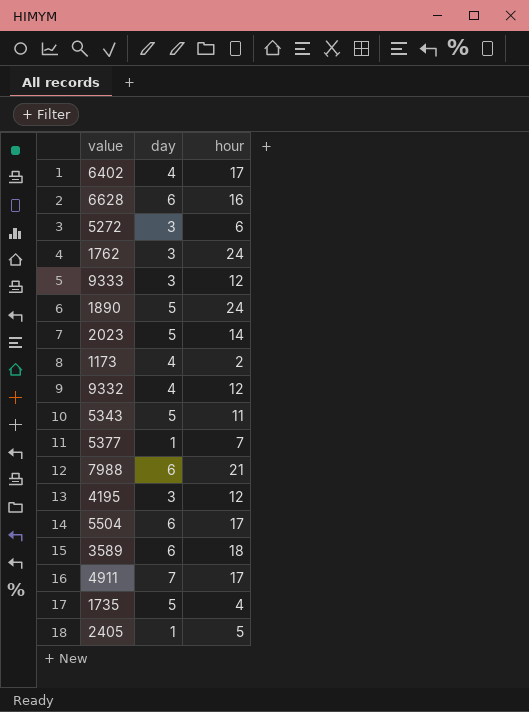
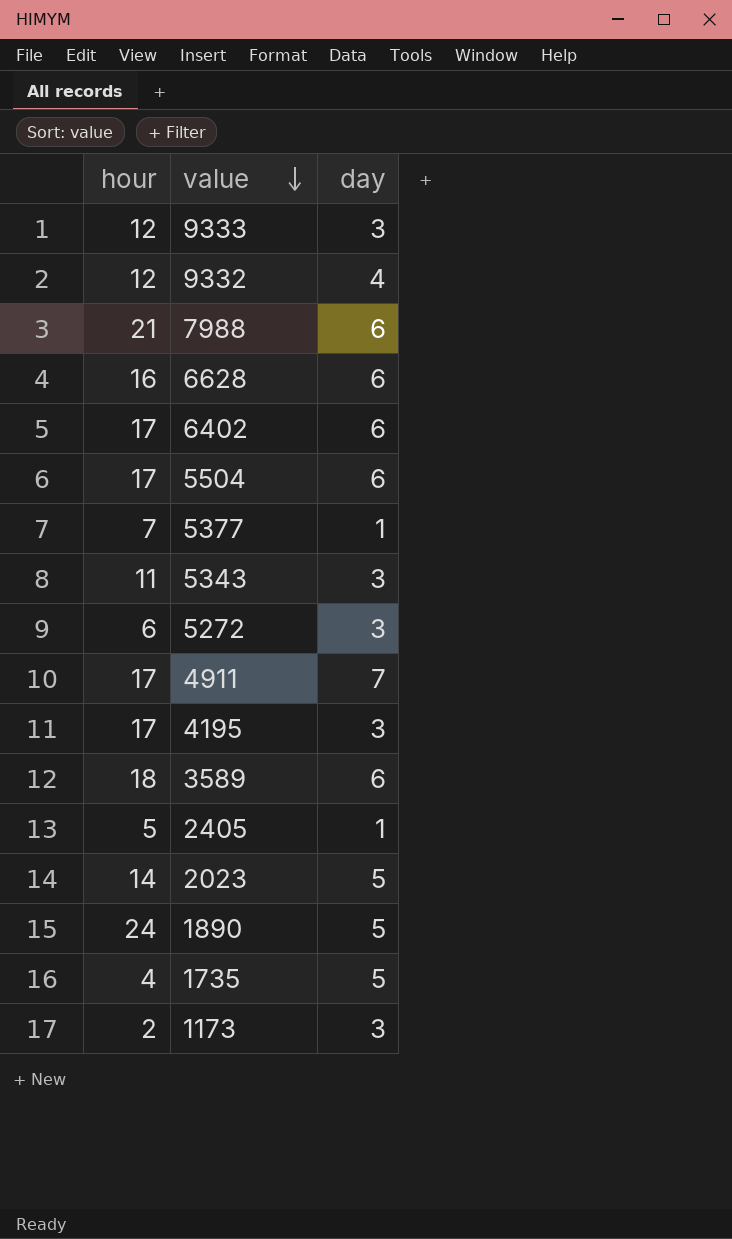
row order: none -> value descending
column hour | position: 3 -> 1
row 1762: 3 | 24 -> none
6402 | day: 4 -> 6
5343 | day: 5 -> 3
4195 | hour: 12 -> 17
1173 | day: 4 -> 3

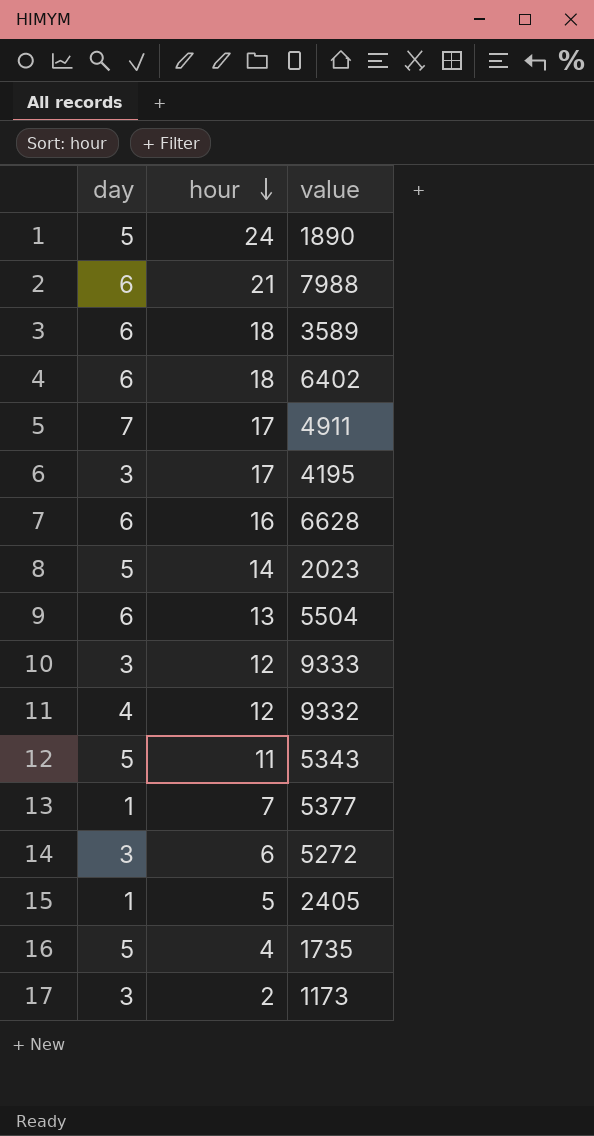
row order: value descending -> hour descending
column day | position: 3 -> 1
6402 | hour: 17 -> 18
5504 | hour: 17 -> 13
5343 | day: 3 -> 5

